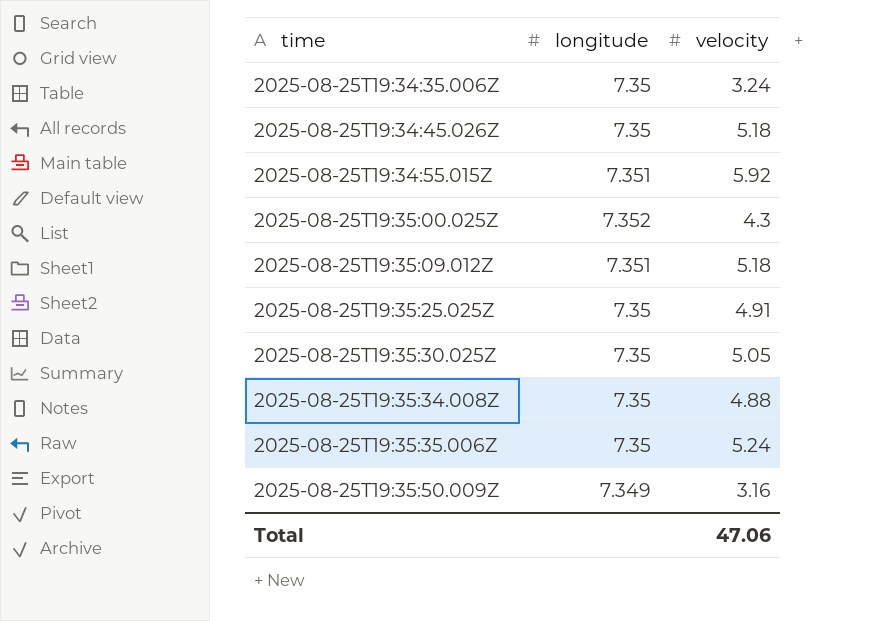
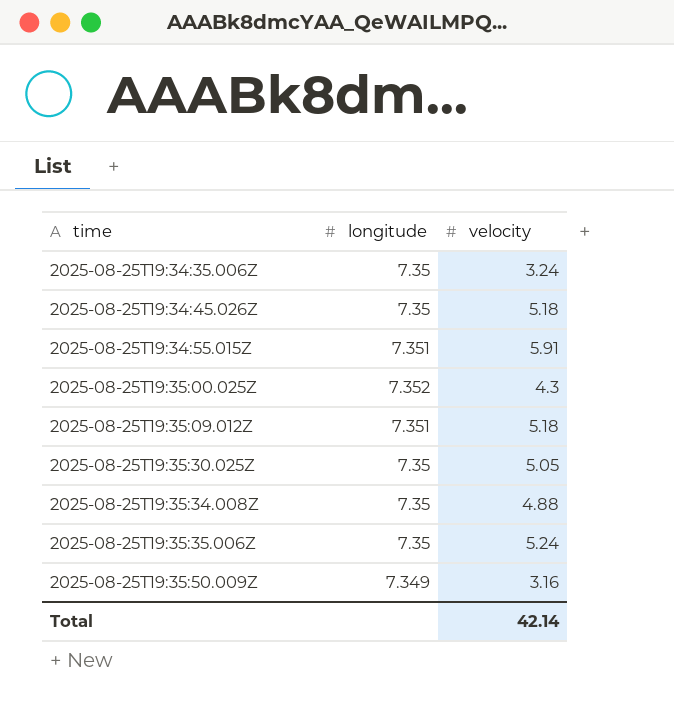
row 2025-08-25T19:35:25.025Z: 7.35 | 4.91 -> none
2025-08-25T19:34:55.015Z | velocity: 5.92 -> 5.91
Total | velocity: 47.06 -> 42.14

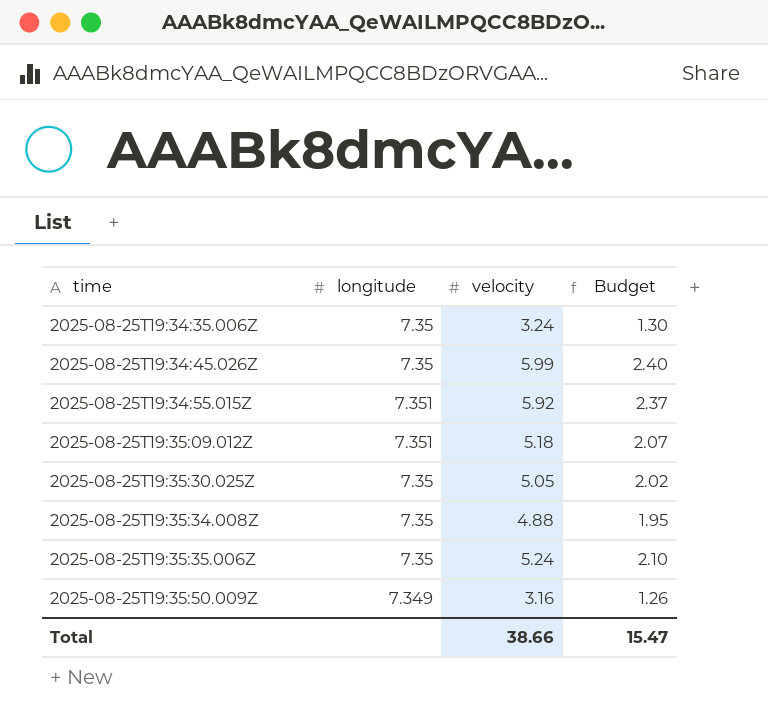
column Budget | formula: none -> [velocity] * 0.4
row 2025-08-25T19:35:00.025Z: 7.352 | 4.3 -> none
2025-08-25T19:34:45.026Z | velocity: 5.18 -> 5.99
2025-08-25T19:34:55.015Z | velocity: 5.91 -> 5.92
Total | velocity: 42.14 -> 38.66

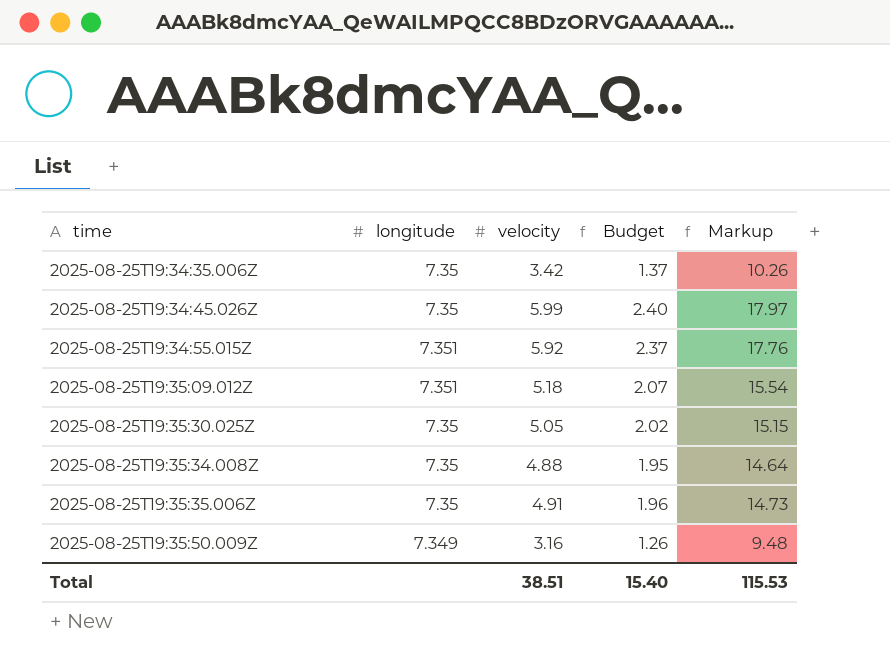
column Markup | formula: none -> [velocity] * 3
2025-08-25T19:34:35.006Z | velocity: 3.24 -> 3.42
2025-08-25T19:34:35.006Z | Budget: 1.30 -> 1.37
2025-08-25T19:35:35.006Z | velocity: 5.24 -> 4.91
2025-08-25T19:35:35.006Z | Budget: 2.10 -> 1.96
Total | velocity: 38.66 -> 38.51
Total | Budget: 15.47 -> 15.40

